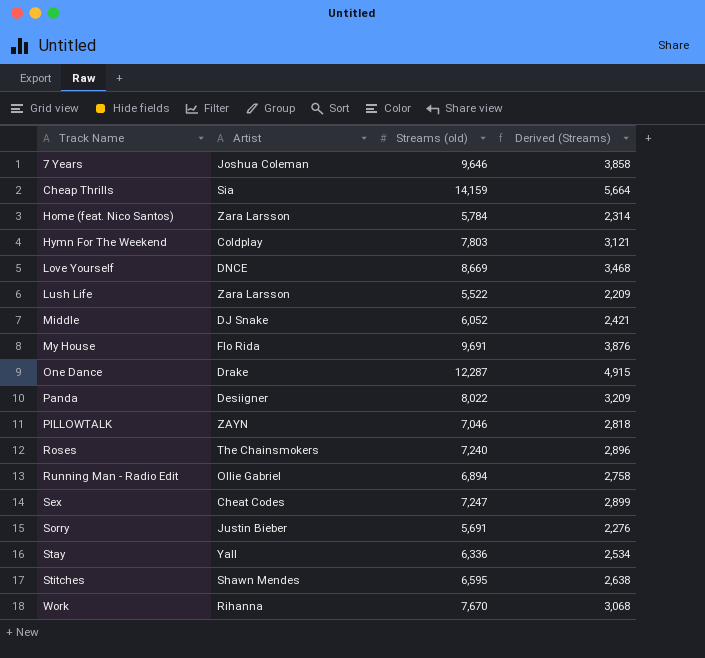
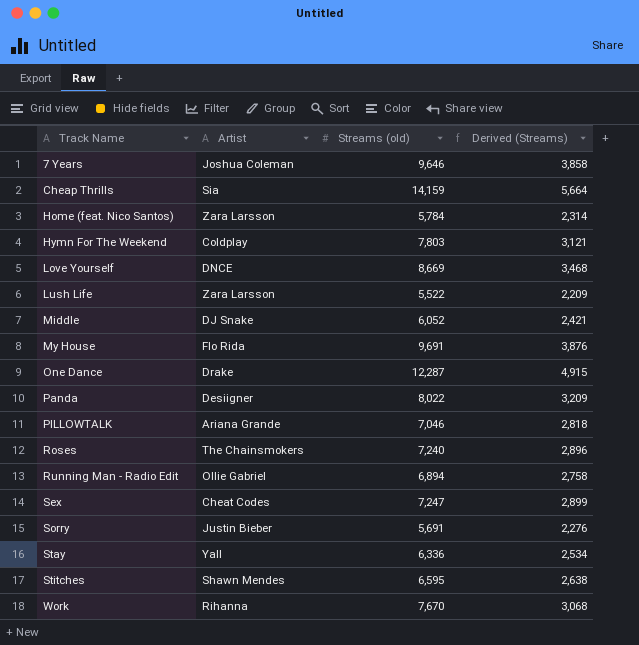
PILLOWTALK | Artist: ZAYN -> Ariana Grande

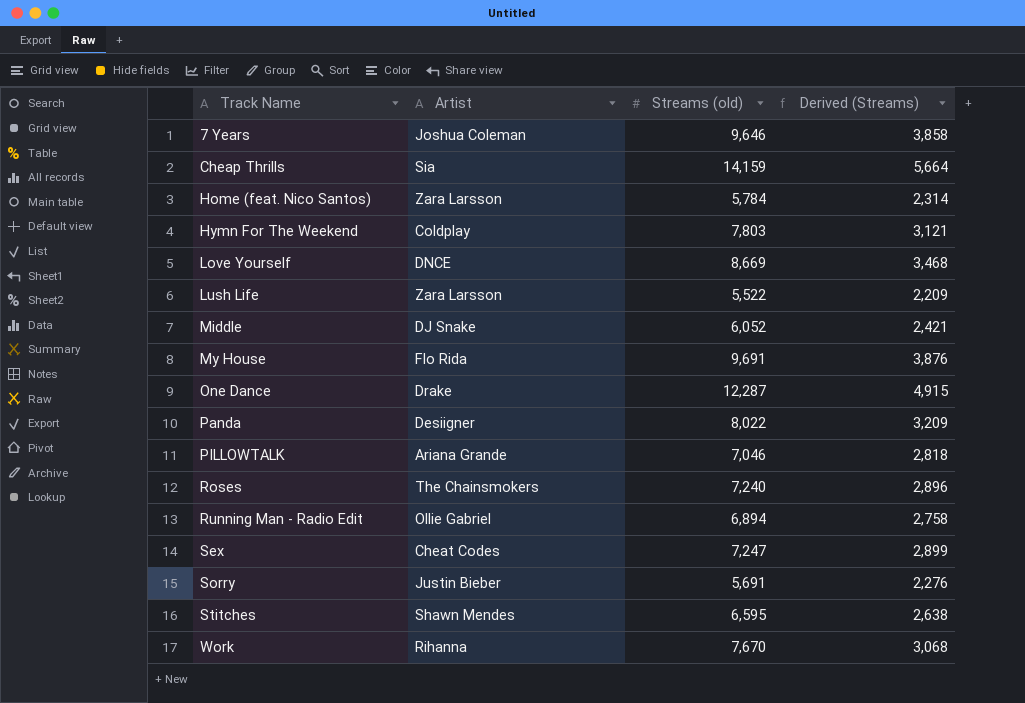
row Stay: Yall | 6,336 | 2,534 -> none

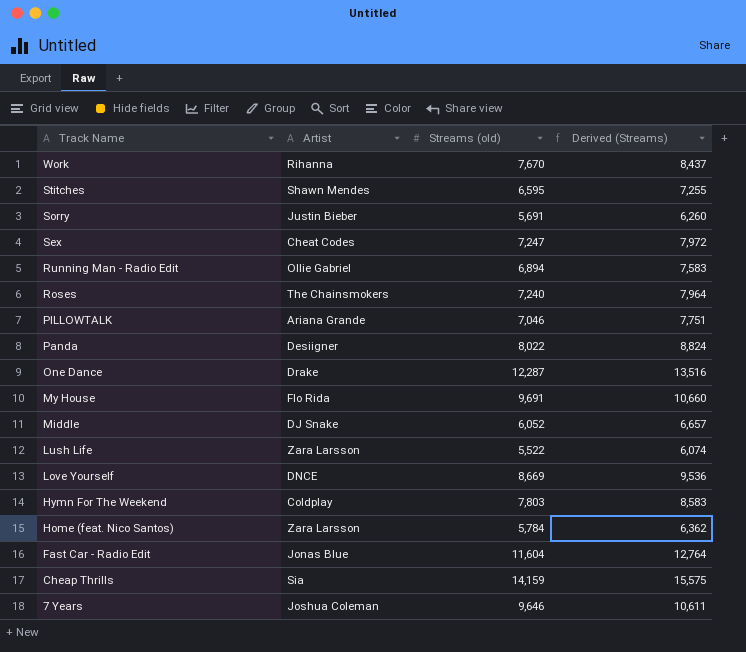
row order: Track Name ascending -> Track Name descending
column Derived (Streams) | formula: [Streams (old)] * 0.4 -> [Streams (old)] * 1.1
row Fast Car - Radio Edit: none -> Jonas Blue | 11,604 | 12,764

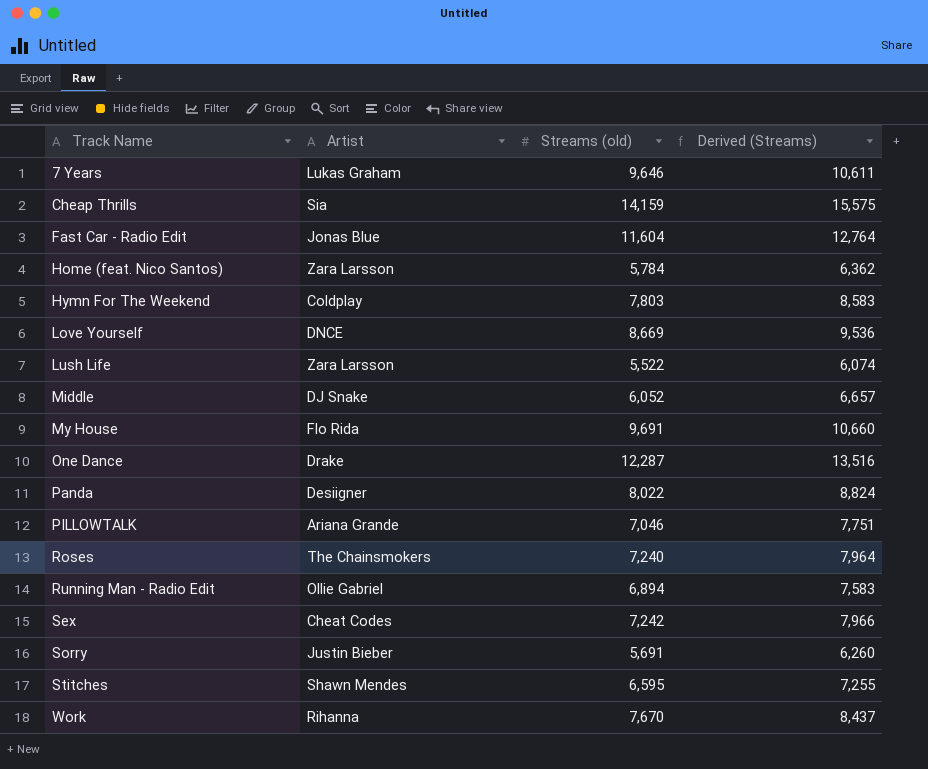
row order: Track Name descending -> Track Name ascending
7 Years | Artist: Joshua Coleman -> Lukas Graham
Sex | Streams (old): 7,247 -> 7,242
Sex | Derived (Streams): 7,972 -> 7,966

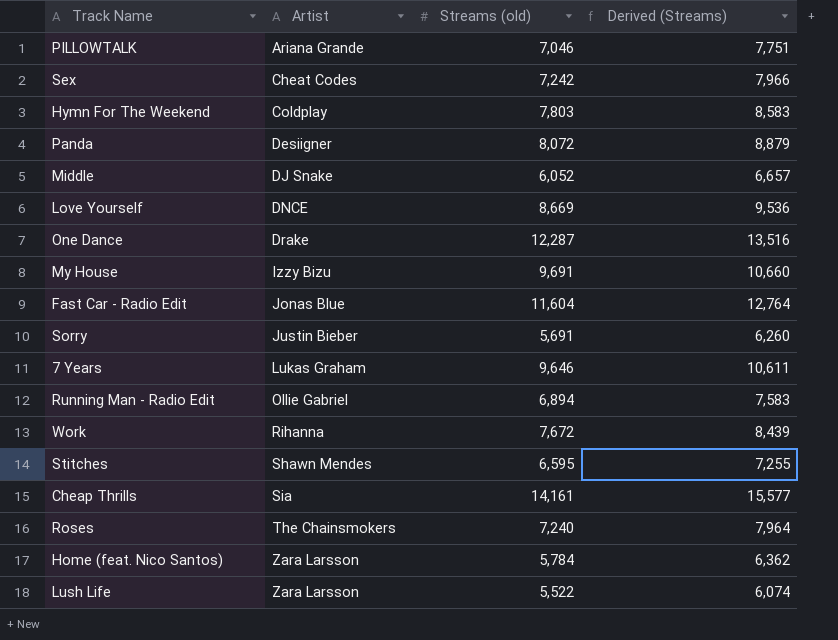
row order: Track Name ascending -> Artist ascending
Panda | Streams (old): 8,022 -> 8,072
Panda | Derived (Streams): 8,824 -> 8,879
My House | Artist: Flo Rida -> Izzy Bizu
Work | Streams (old): 7,670 -> 7,672
Work | Derived (Streams): 8,437 -> 8,439
Cheap Thrills | Streams (old): 14,159 -> 14,161
Cheap Thrills | Derived (Streams): 15,575 -> 15,577

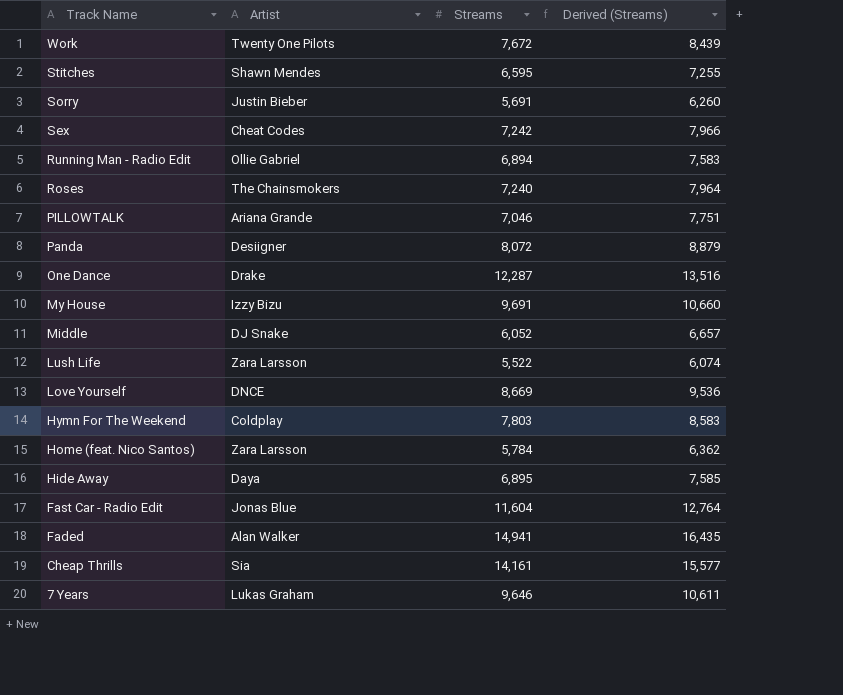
row order: Artist ascending -> Track Name descending
column name: Streams (old) -> Streams
Work | Artist: Rihanna -> Twenty One Pilots
row Hide Away: none -> Daya | 6,895 | 7,585
row Faded: none -> Alan Walker | 14,941 | 16,435

